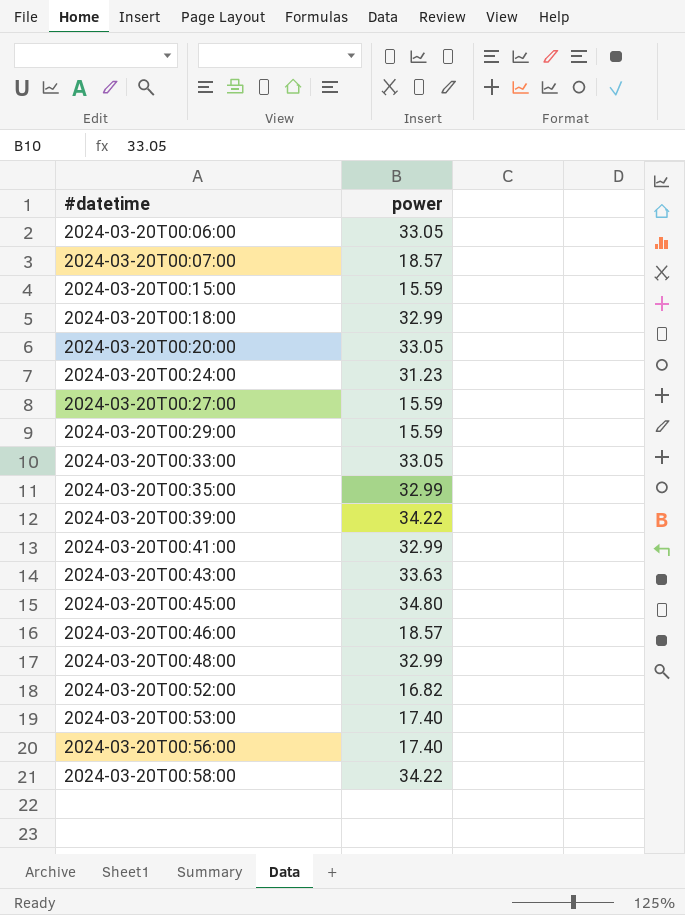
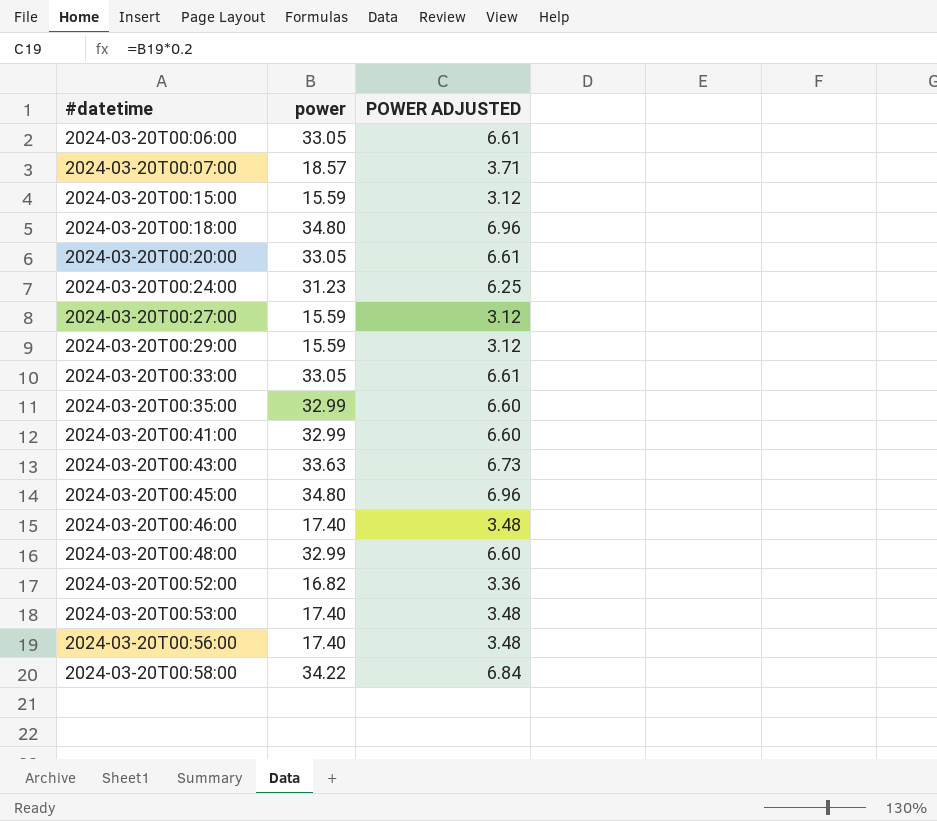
column POWER ADJUSTED | formula: none -> [power] * 0.2
row 2024-03-20T00:39:00: 34.22 -> none
2024-03-20T00:18:00 | power: 32.99 -> 34.80
2024-03-20T00:46:00 | power: 18.57 -> 17.40

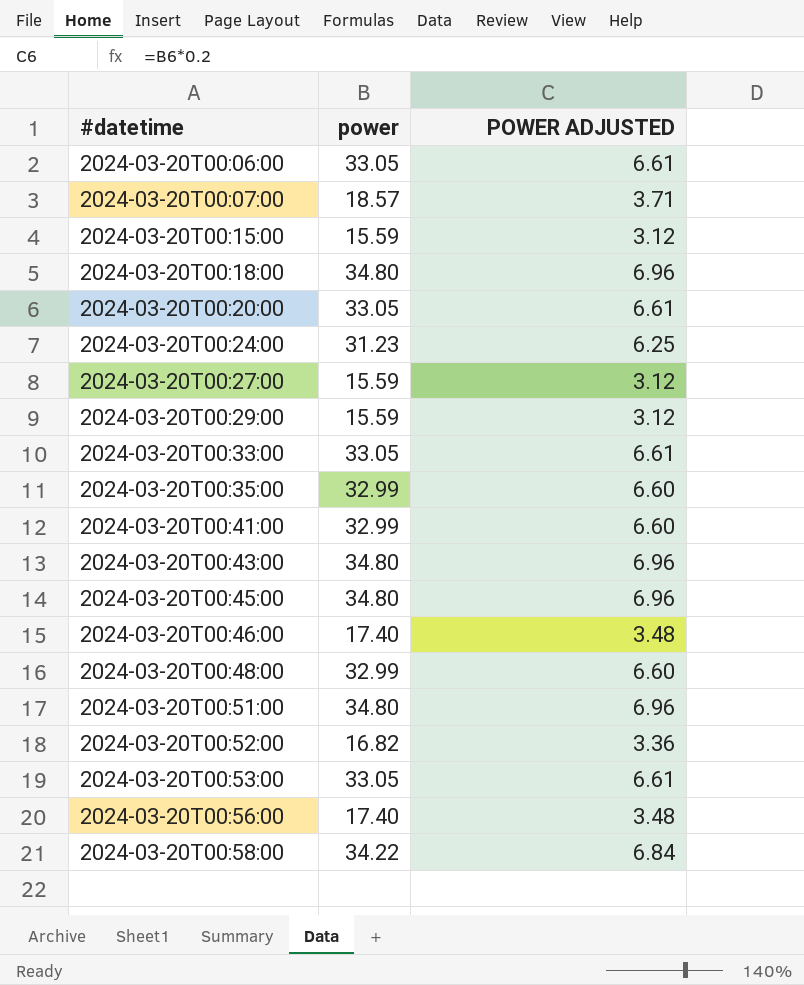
2024-03-20T00:43:00 | power: 33.63 -> 34.80
2024-03-20T00:43:00 | POWER ADJUSTED: 6.73 -> 6.96
row 2024-03-20T00:51:00: none -> 34.80 | 6.96
2024-03-20T00:53:00 | power: 17.40 -> 33.05
2024-03-20T00:53:00 | POWER ADJUSTED: 3.48 -> 6.61

